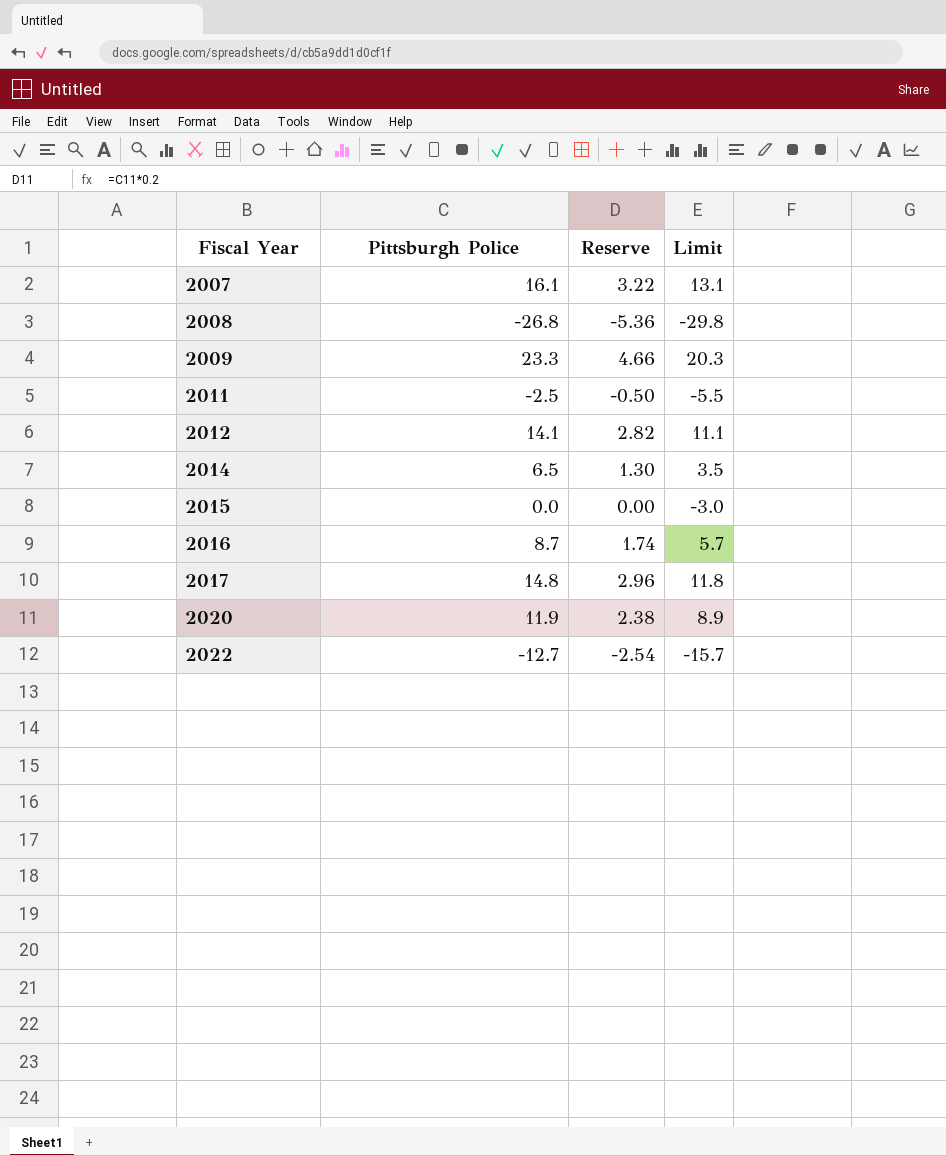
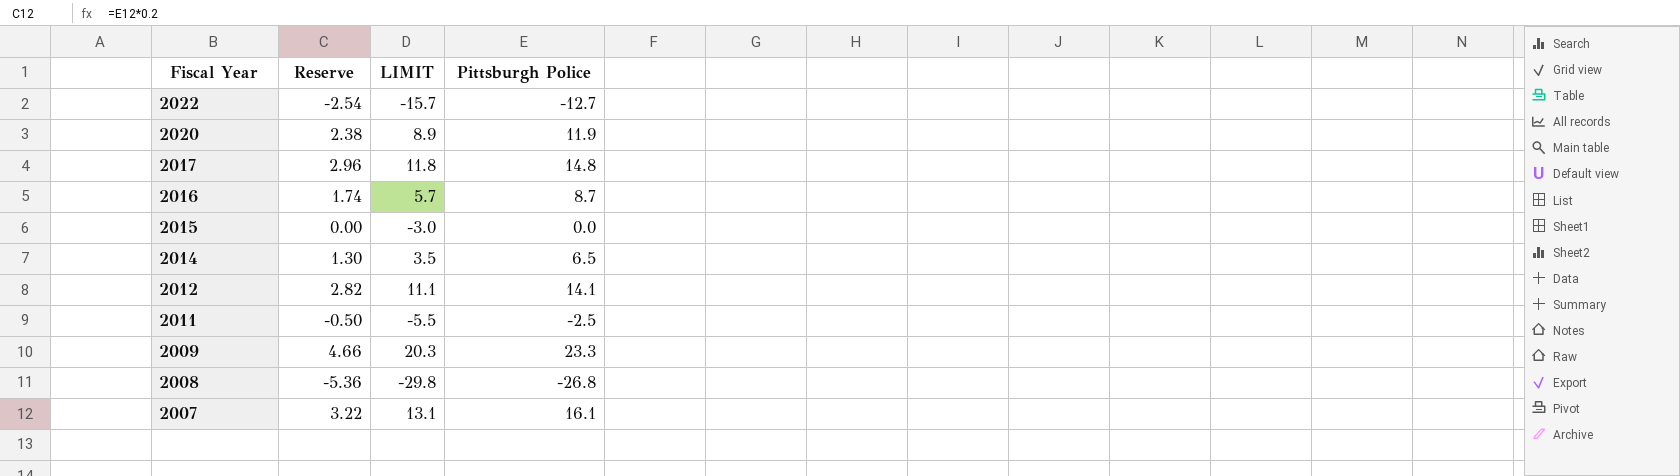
row order: Fiscal Year ascending -> Fiscal Year descending
column name: Limit -> LIMIT
column Pittsburgh Police | position: 2 -> 4

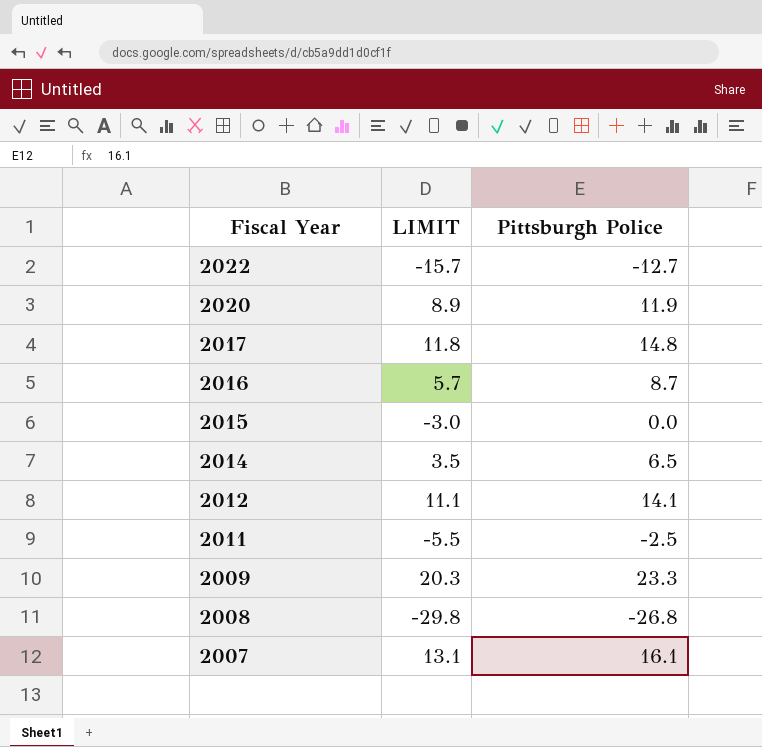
column Reserve | formula: [Pittsburgh Police] * 0.2 -> none

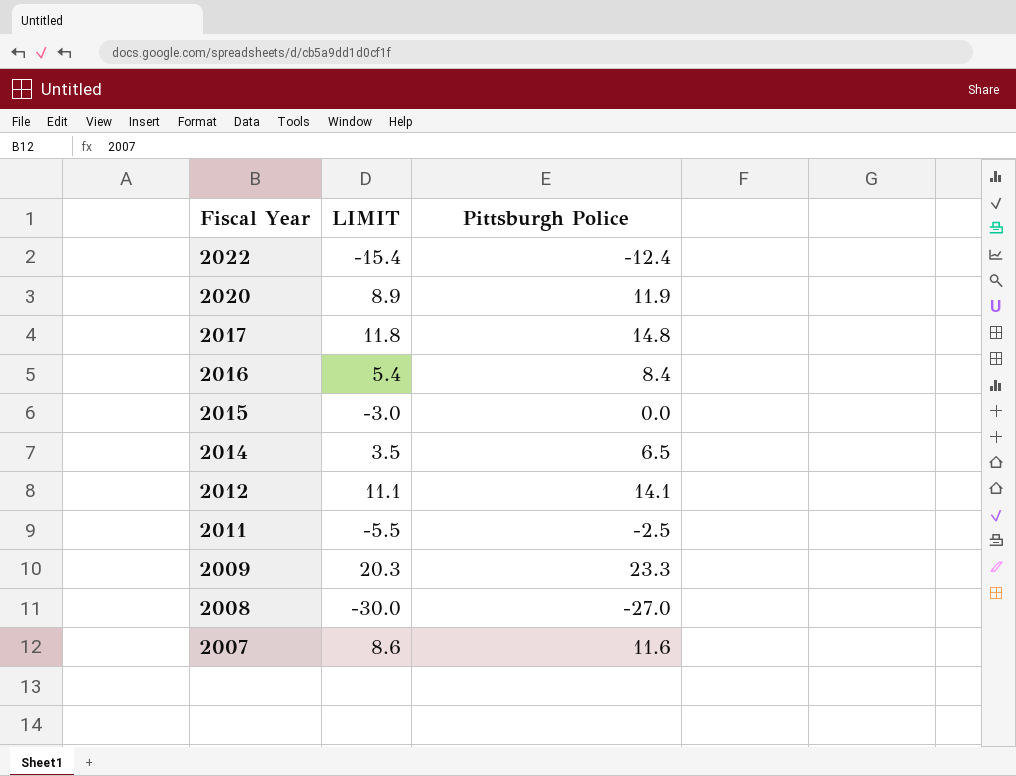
2022 | LIMIT: -15.7 -> -15.4
2022 | Pittsburgh Police: -12.7 -> -12.4
2016 | LIMIT: 5.7 -> 5.4
2016 | Pittsburgh Police: 8.7 -> 8.4
2008 | LIMIT: -29.8 -> -30.0
2008 | Pittsburgh Police: -26.8 -> -27.0
2007 | LIMIT: 13.1 -> 8.6
2007 | Pittsburgh Police: 16.1 -> 11.6

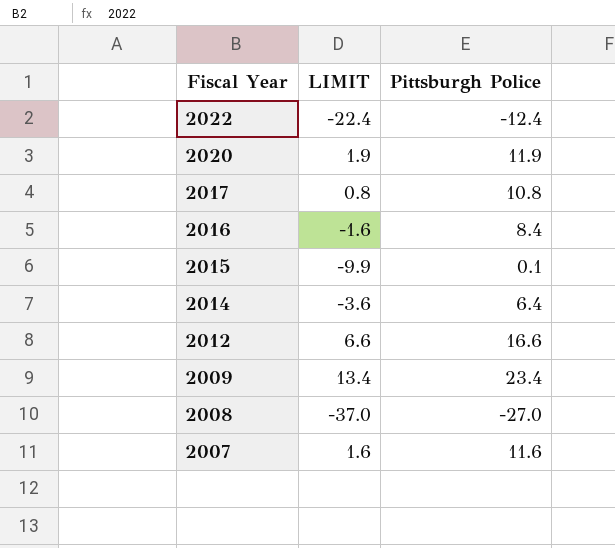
column LIMIT | formula: [Pittsburgh Police] - 3 -> [Pittsburgh Police] - 10
row 2011: -5.5 | -2.5 -> none
2017 | Pittsburgh Police: 14.8 -> 10.8
2015 | Pittsburgh Police: 0.0 -> 0.1
2014 | Pittsburgh Police: 6.5 -> 6.4
2012 | Pittsburgh Police: 14.1 -> 16.6
2009 | Pittsburgh Police: 23.3 -> 23.4

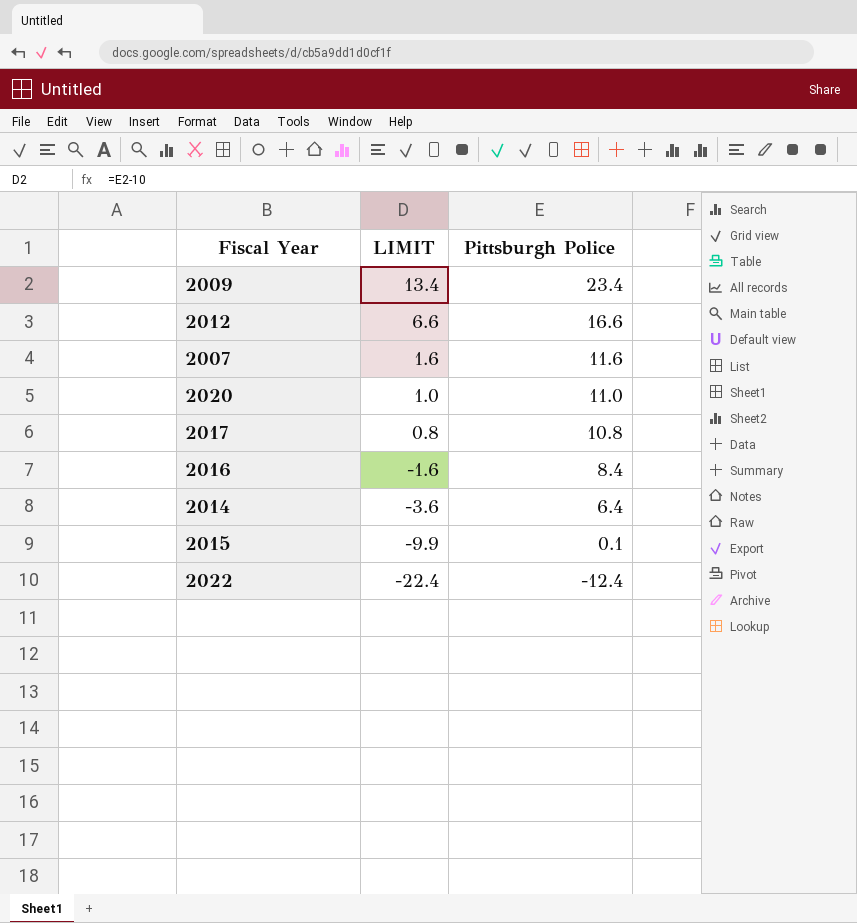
row order: Fiscal Year descending -> LIMIT descending
row 2008: -37.0 | -27.0 -> none
2020 | LIMIT: 1.9 -> 1.0
2020 | Pittsburgh Police: 11.9 -> 11.0

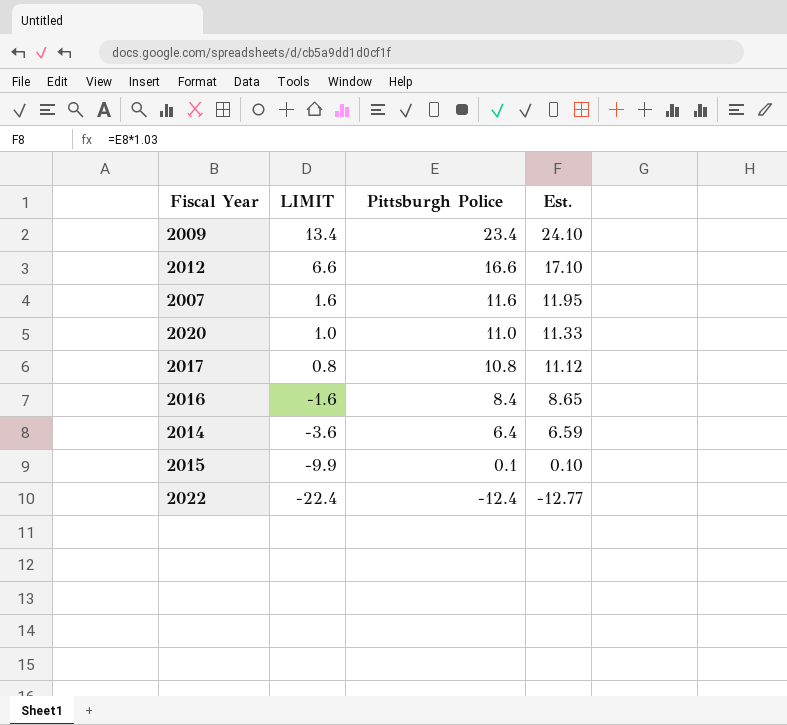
column Est. | formula: none -> [Pittsburgh Police] * 1.03

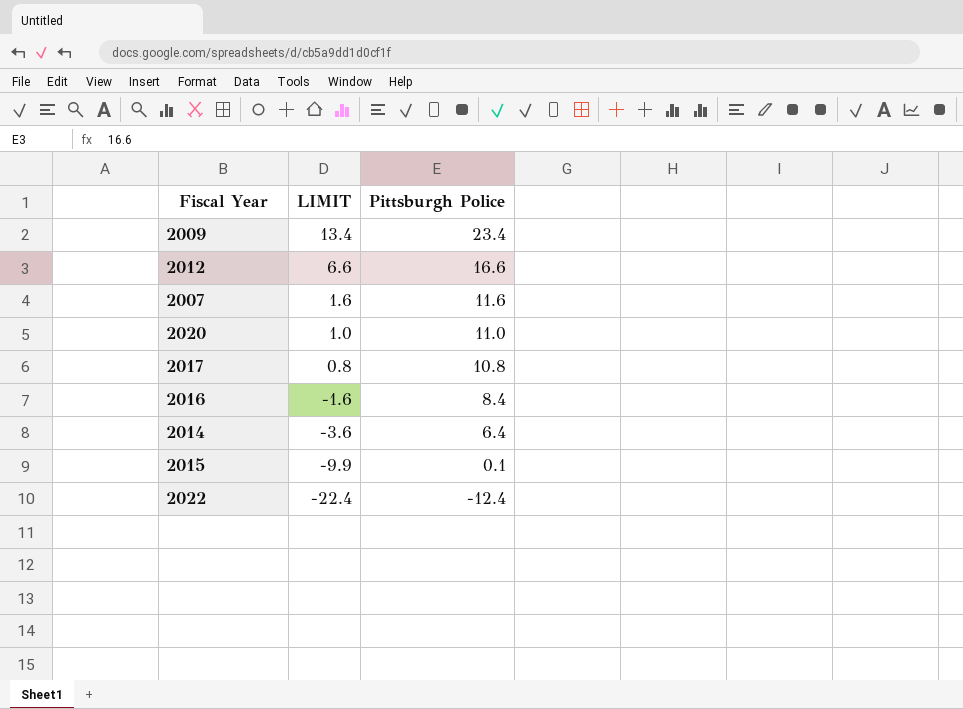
column Est. | formula: [Pittsburgh Police] * 1.03 -> none

